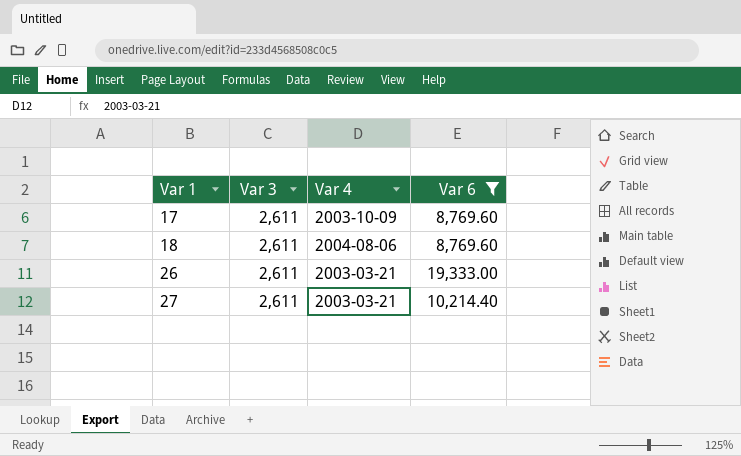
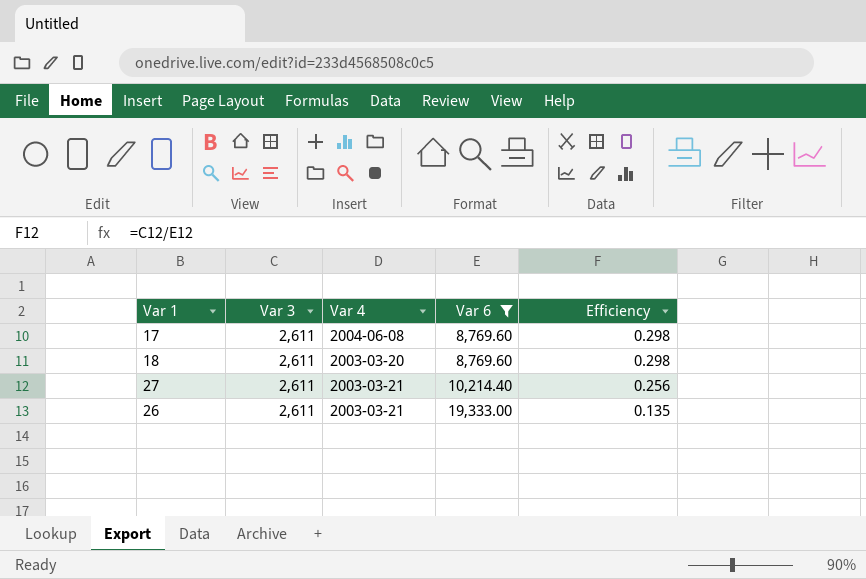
row order: Var 1 ascending -> Var 6 ascending
column Efficiency | formula: none -> [Var 3] / [Var 6]
17 | Var 4: 2003-10-09 -> 2004-06-08
18 | Var 4: 2004-08-06 -> 2003-03-20

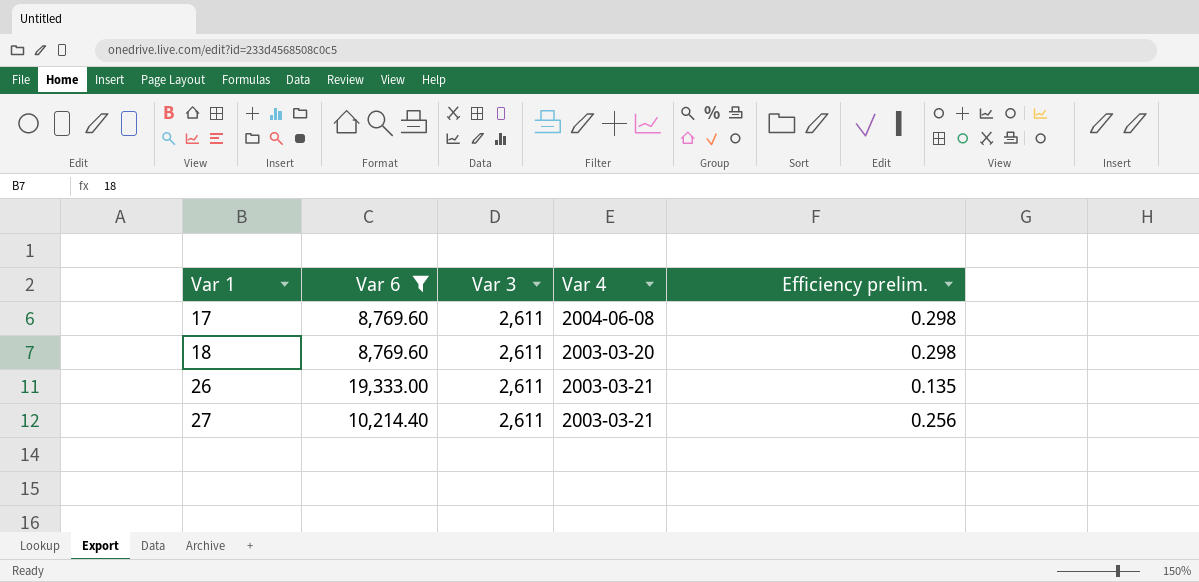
row order: Var 6 ascending -> Var 1 ascending
column Var 6 | position: 4 -> 2
column name: Efficiency -> Efficiency prelim.

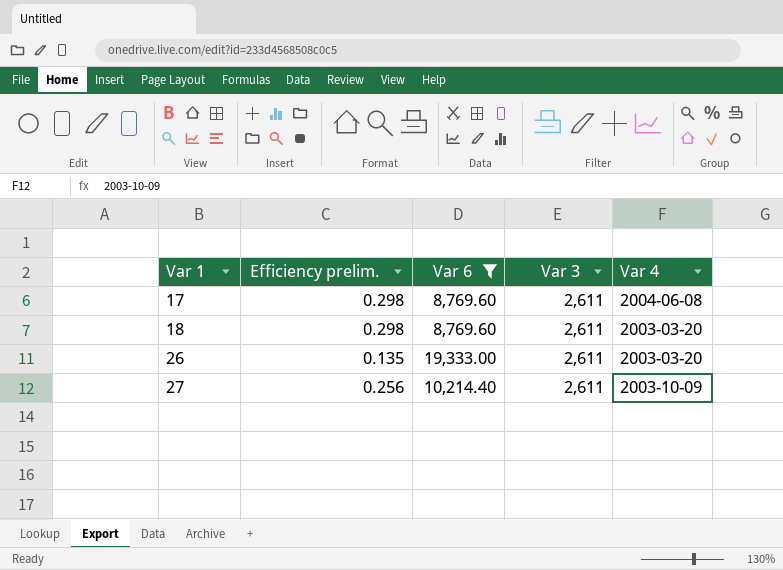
column Efficiency prelim. | position: 5 -> 2
26 | Var 4: 2003-03-21 -> 2003-03-20
27 | Var 4: 2003-03-21 -> 2003-10-09

